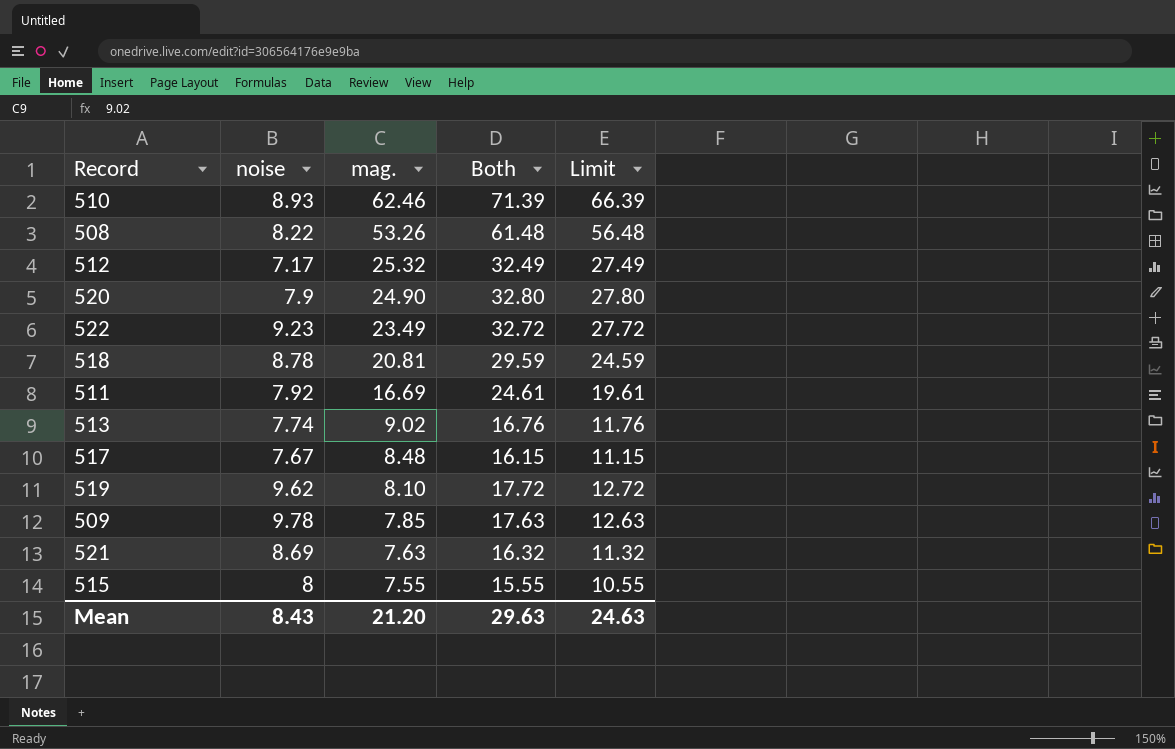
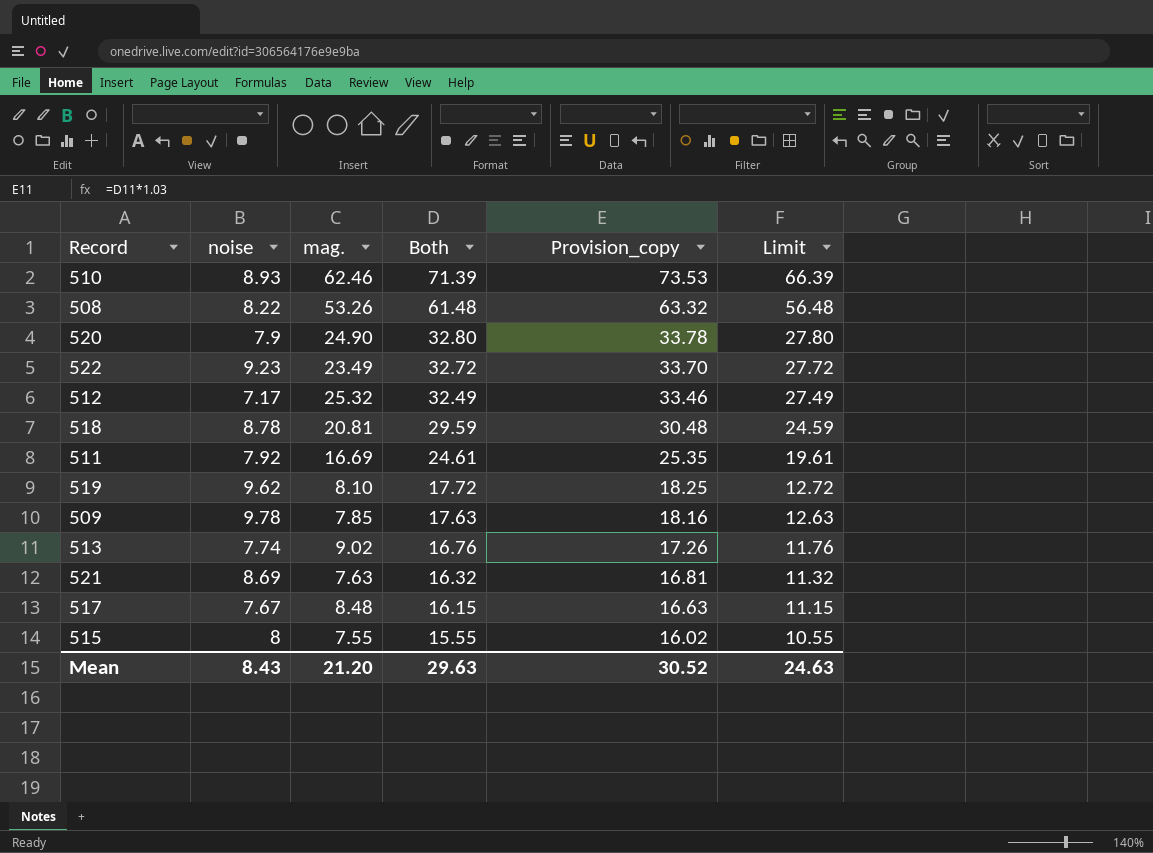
row order: mag. descending -> Both descending
column Provision_copy | formula: none -> [Both] * 1.03

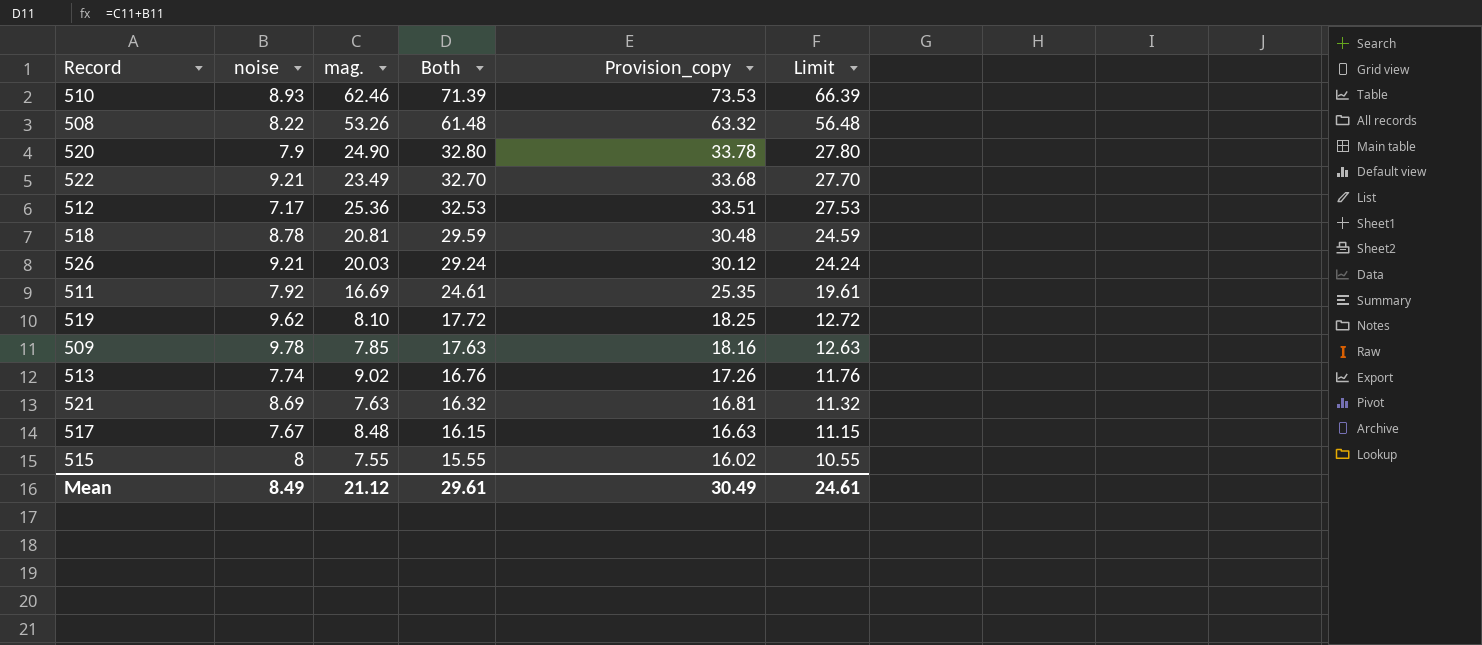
522 | noise: 9.23 -> 9.21
522 | Both: 32.72 -> 32.70
522 | Provision_copy: 33.70 -> 33.68
522 | Limit: 27.72 -> 27.70
512 | mag.: 25.32 -> 25.36
512 | Both: 32.49 -> 32.53
512 | Provision_copy: 33.46 -> 33.51
512 | Limit: 27.49 -> 27.53
row 526: none -> 9.21 | 20.03 | 29.24 | 30.12 | 24.24
Mean | noise: 8.43 -> 8.49
Mean | mag.: 21.20 -> 21.12
Mean | Both: 29.63 -> 29.61
Mean | Provision_copy: 30.52 -> 30.49
Mean | Limit: 24.63 -> 24.61

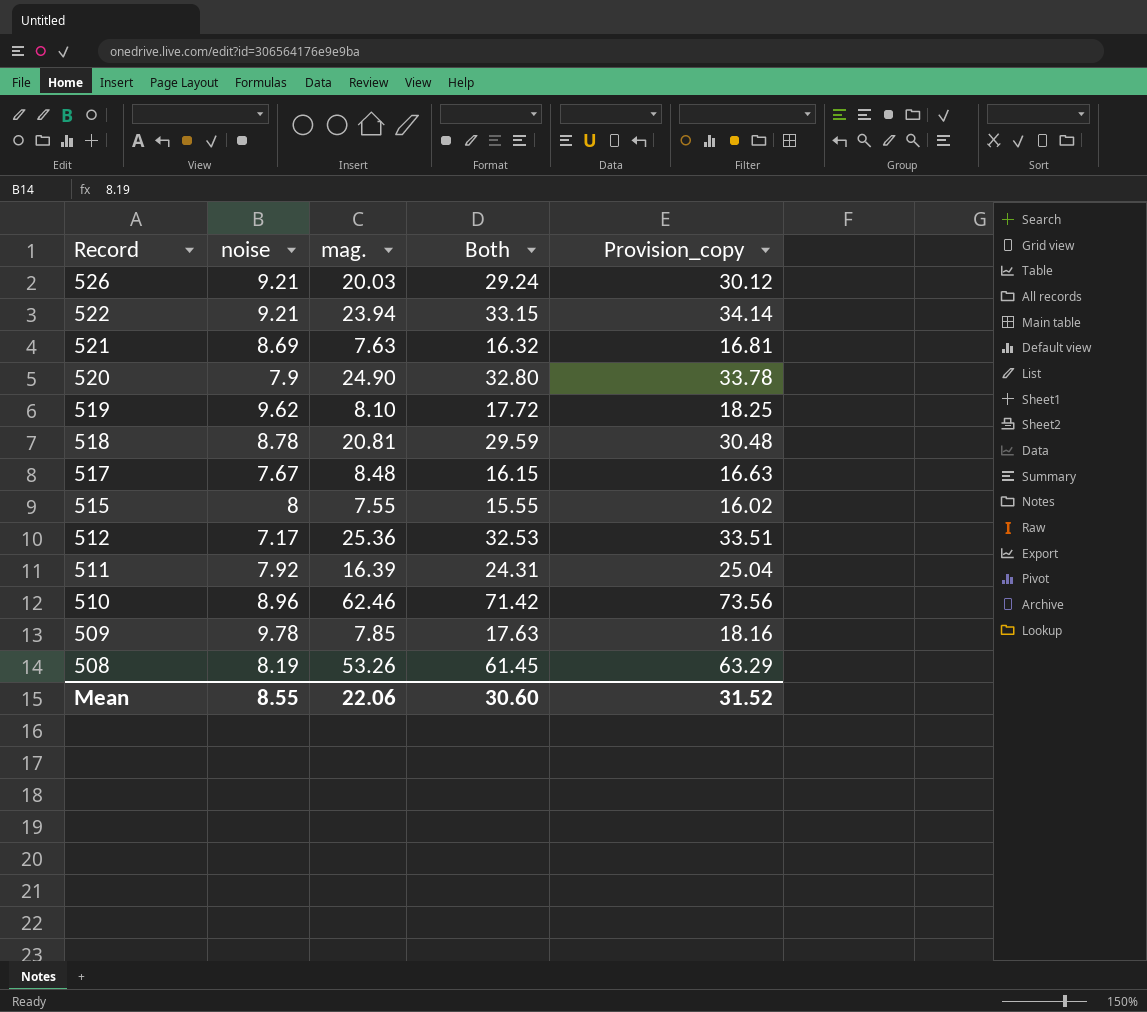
row order: Both descending -> Record descending
column Limit | formula: [Both] - 5 -> none
row 513: 7.74 | 9.02 | 16.76 | 17.26 | 11.76 -> none
522 | mag.: 23.49 -> 23.94
522 | Both: 32.70 -> 33.15
522 | Provision_copy: 33.68 -> 34.14
511 | mag.: 16.69 -> 16.39
511 | Both: 24.61 -> 24.31
511 | Provision_copy: 25.35 -> 25.04
510 | noise: 8.93 -> 8.96
510 | Both: 71.39 -> 71.42
510 | Provision_copy: 73.53 -> 73.56
508 | noise: 8.22 -> 8.19
508 | Both: 61.48 -> 61.45
508 | Provision_copy: 63.32 -> 63.29
Mean | noise: 8.49 -> 8.55
Mean | mag.: 21.12 -> 22.06
Mean | Both: 29.61 -> 30.60
Mean | Provision_copy: 30.49 -> 31.52

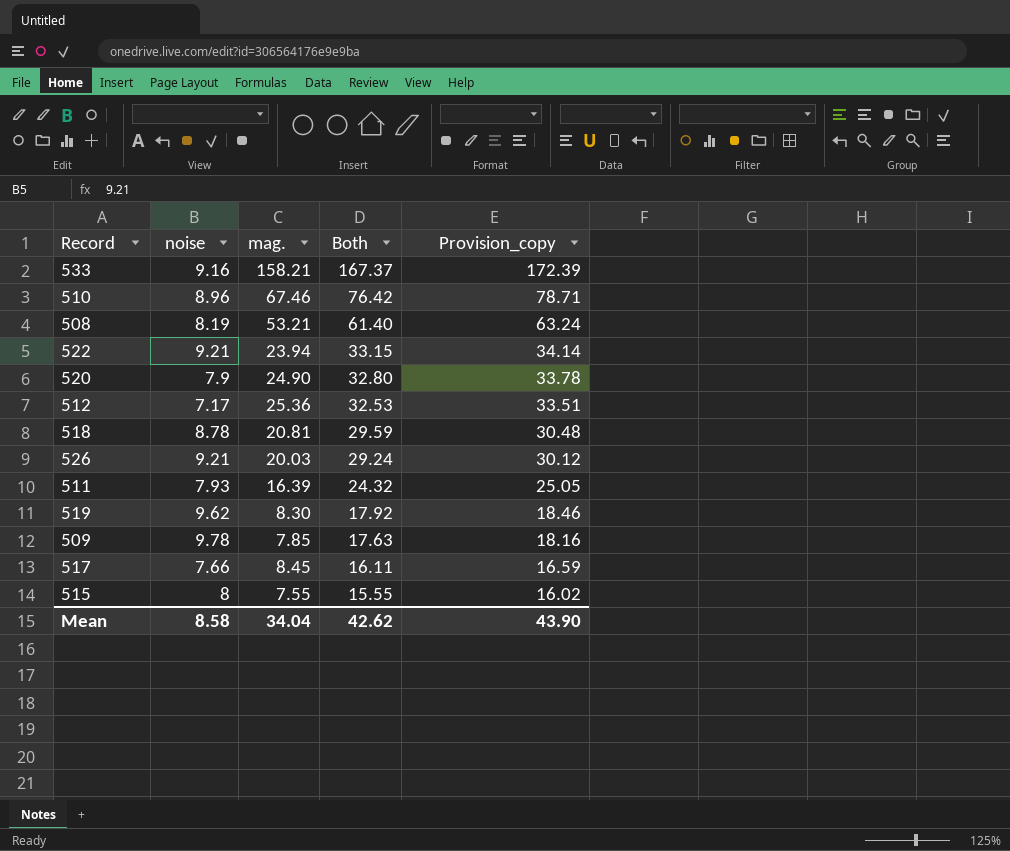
row order: Record descending -> Both descending
row 521: 8.69 | 7.63 | 16.32 | 16.81 -> none
row 533: none -> 9.16 | 158.21 | 167.37 | 172.39
510 | mag.: 62.46 -> 67.46
510 | Both: 71.42 -> 76.42
510 | Provision_copy: 73.56 -> 78.71
508 | mag.: 53.26 -> 53.21
508 | Both: 61.45 -> 61.40
508 | Provision_copy: 63.29 -> 63.24
511 | noise: 7.92 -> 7.93
511 | Both: 24.31 -> 24.32
511 | Provision_copy: 25.04 -> 25.05
519 | mag.: 8.10 -> 8.30
519 | Both: 17.72 -> 17.92
519 | Provision_copy: 18.25 -> 18.46
517 | noise: 7.67 -> 7.66
517 | mag.: 8.48 -> 8.45
517 | Both: 16.15 -> 16.11
517 | Provision_copy: 16.63 -> 16.59
Mean | noise: 8.55 -> 8.58
Mean | mag.: 22.06 -> 34.04
Mean | Both: 30.60 -> 42.62
Mean | Provision_copy: 31.52 -> 43.90

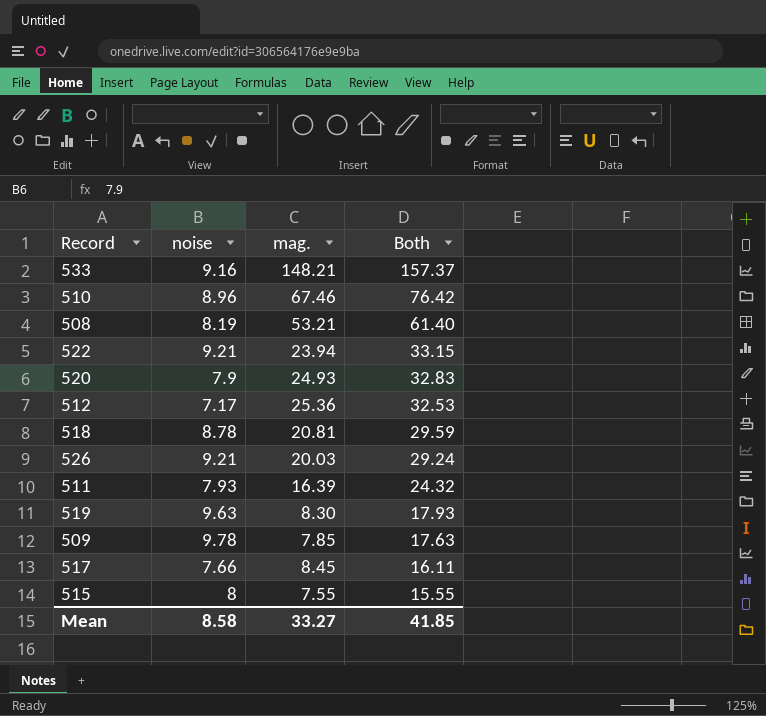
column Provision_copy | formula: [Both] * 1.03 -> none
533 | mag.: 158.21 -> 148.21
533 | Both: 167.37 -> 157.37
520 | mag.: 24.90 -> 24.93
520 | Both: 32.80 -> 32.83
519 | noise: 9.62 -> 9.63
519 | Both: 17.92 -> 17.93
Mean | mag.: 34.04 -> 33.27
Mean | Both: 42.62 -> 41.85

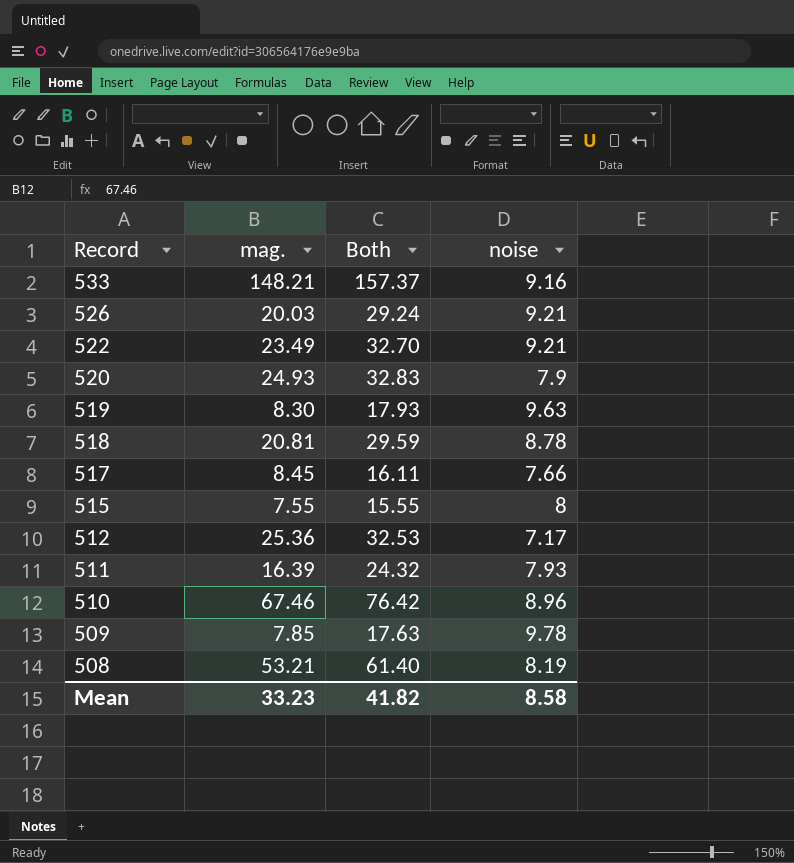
row order: Both descending -> Record descending
column noise | position: 2 -> 4
522 | mag.: 23.94 -> 23.49
522 | Both: 33.15 -> 32.70
Mean | mag.: 33.27 -> 33.23
Mean | Both: 41.85 -> 41.82

